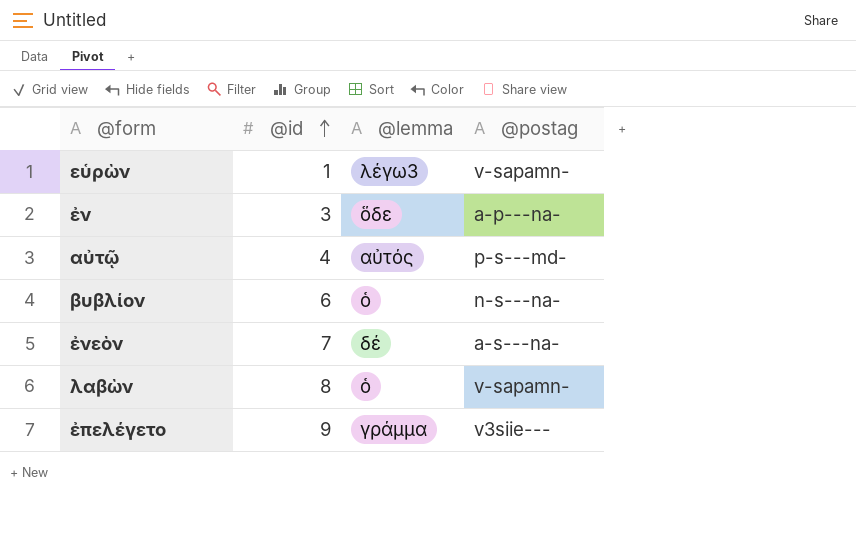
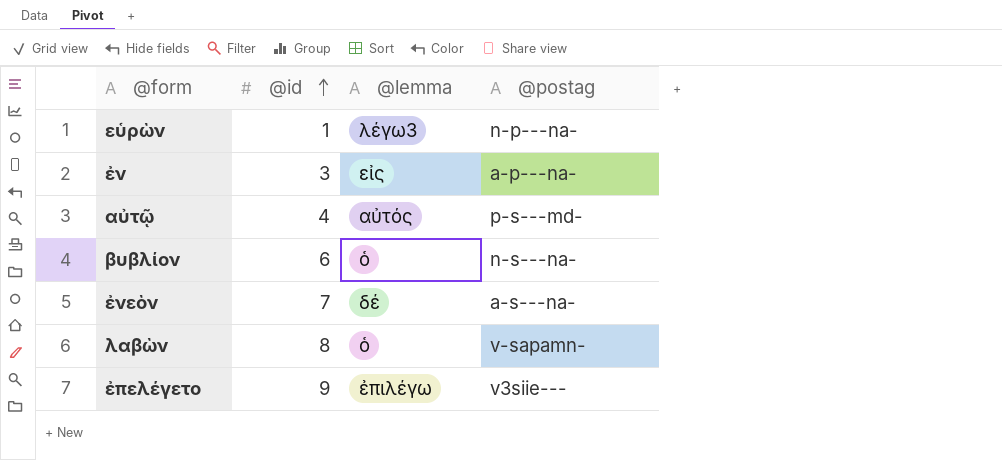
εὑρὼν | @postag: v-sapamn- -> n-p---na-
ἐν | @lemma: ὅδε -> εἰς
ἐπελέγετο | @lemma: γράμμα -> ἐπιλέγω

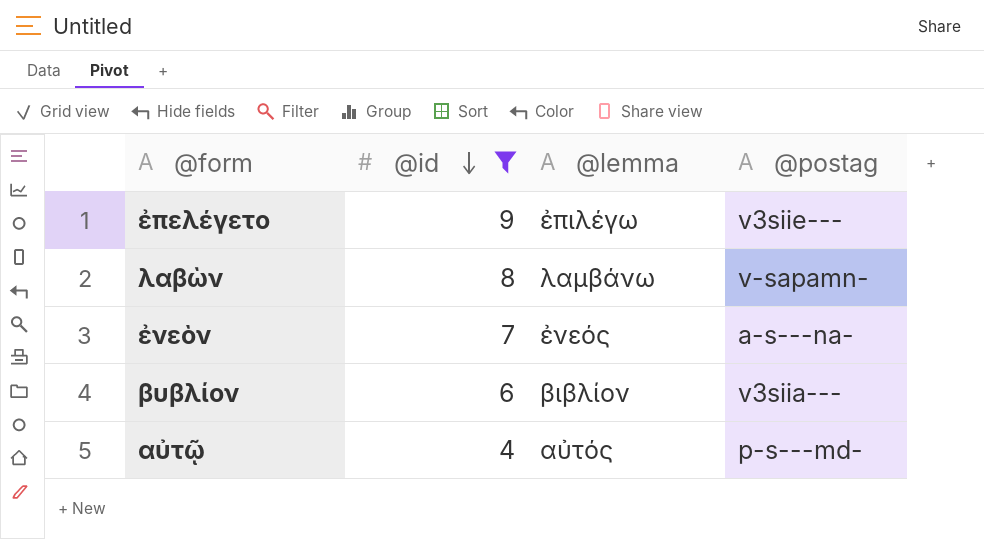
filter: none -> @id >= 4
row order: @id ascending -> @id descending
λαβὼν | @lemma: ὁ -> λαμβάνω
ἐνεὸν | @lemma: δέ -> ἐνεός
βυβλίον | @lemma: ὁ -> βιβλίον
βυβλίον | @postag: n-s---na- -> v3siia---

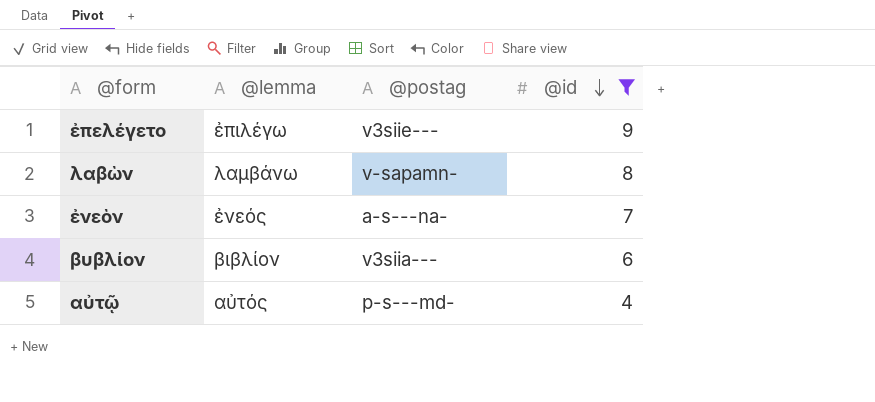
column @id | position: 2 -> 4

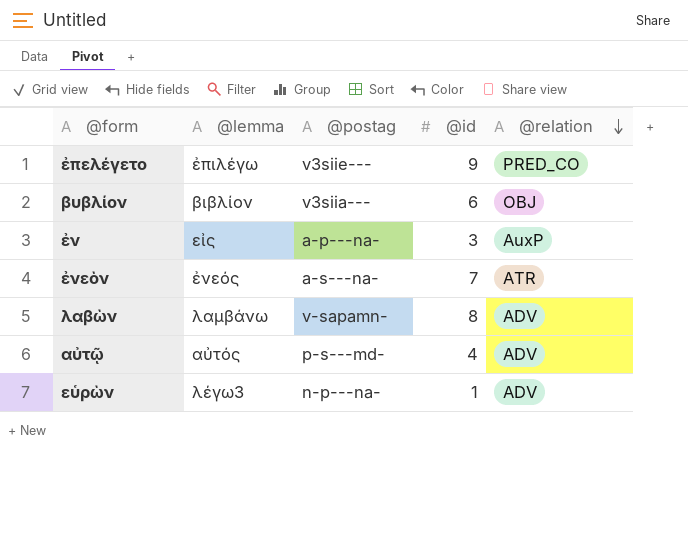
filter: @id >= 4 -> none
row order: @id descending -> @relation descending
column @relation | position: none -> 5

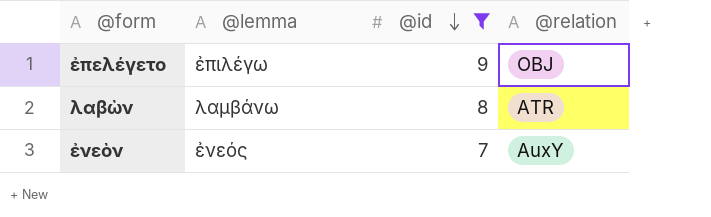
filter: none -> @id >= 7
row order: @relation descending -> @id descending
column @postag | position: 3 -> none
ἐπελέγετο | @relation: PRED_CO -> OBJ
λαβὼν | @relation: ADV -> ATR
ἐνεὸν | @relation: ATR -> AuxY

